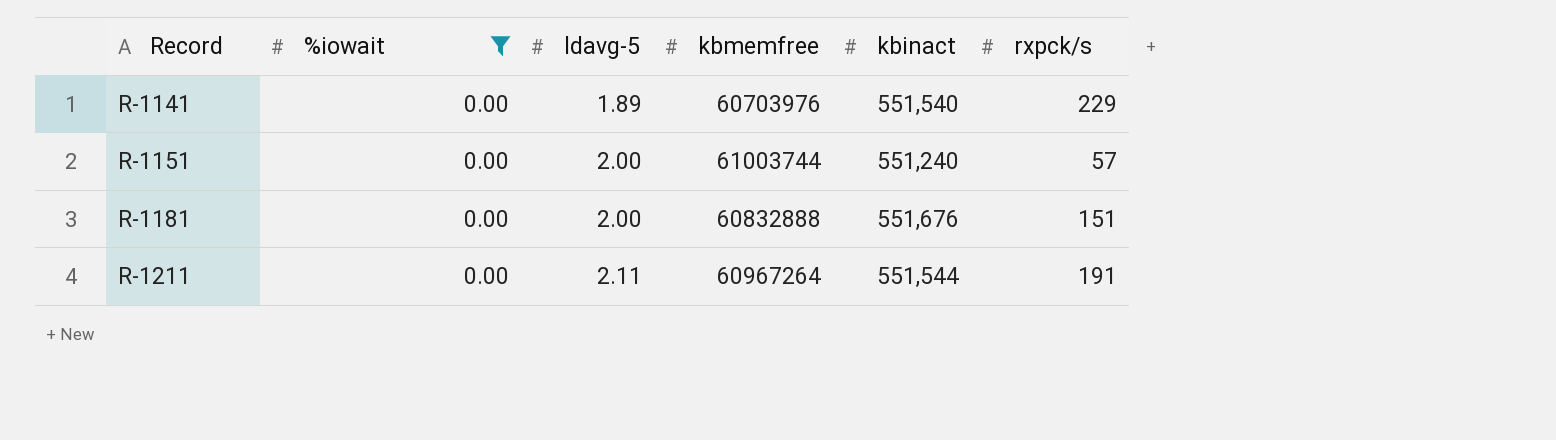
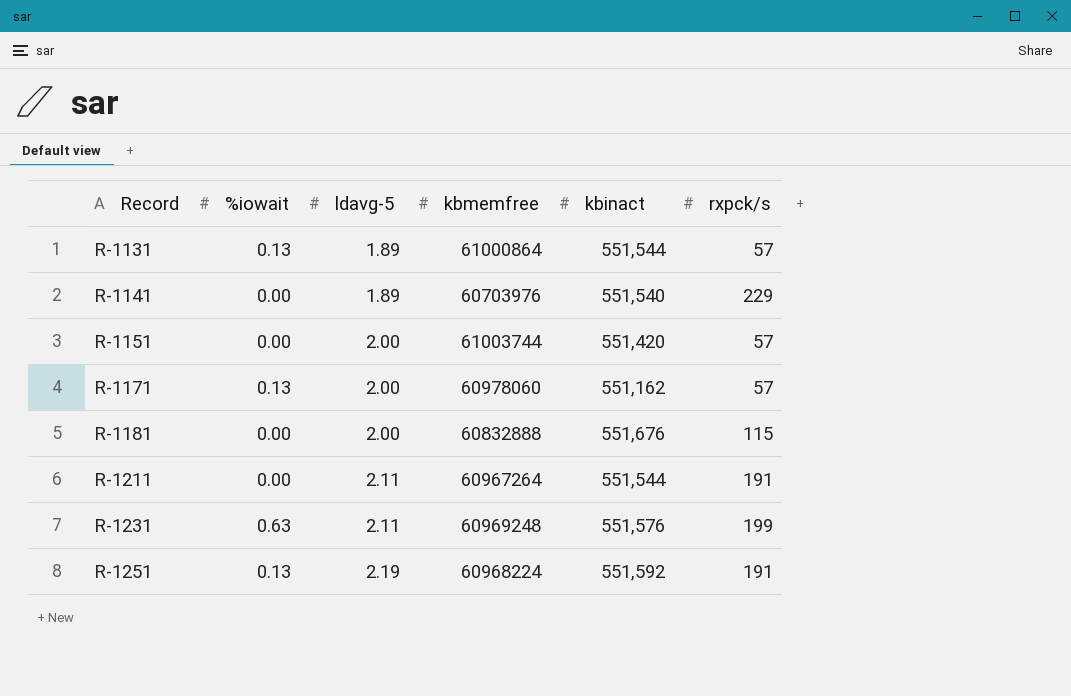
filter: %iowait = 0.00 -> none
R-1151 | kbinact: 551,240 -> 551,420
R-1181 | rxpck/s: 151 -> 115

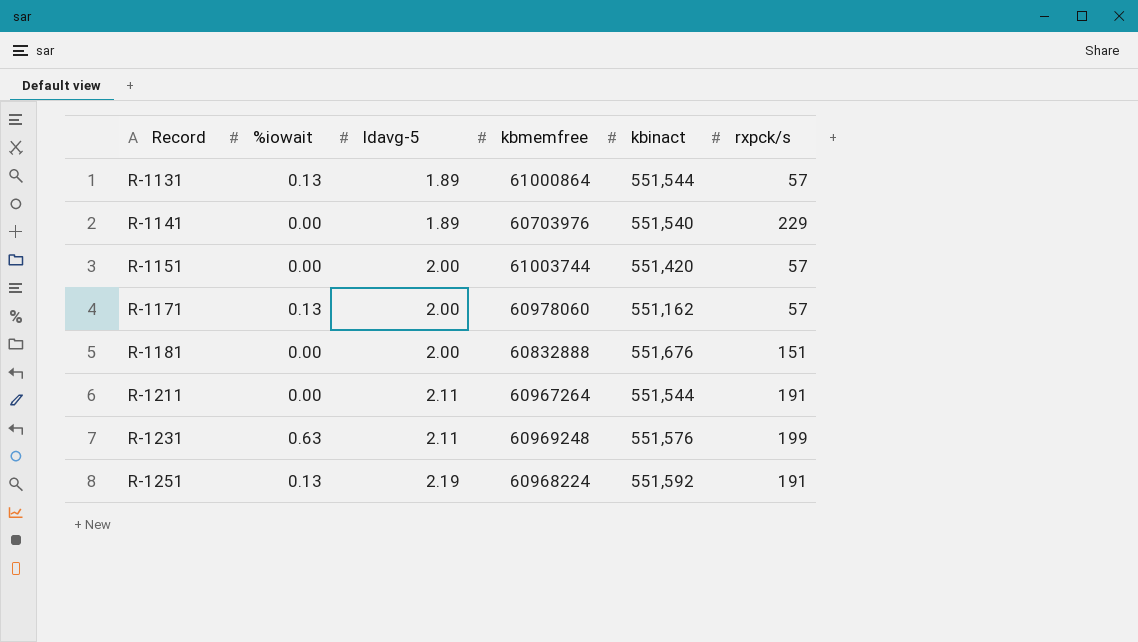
R-1181 | rxpck/s: 115 -> 151

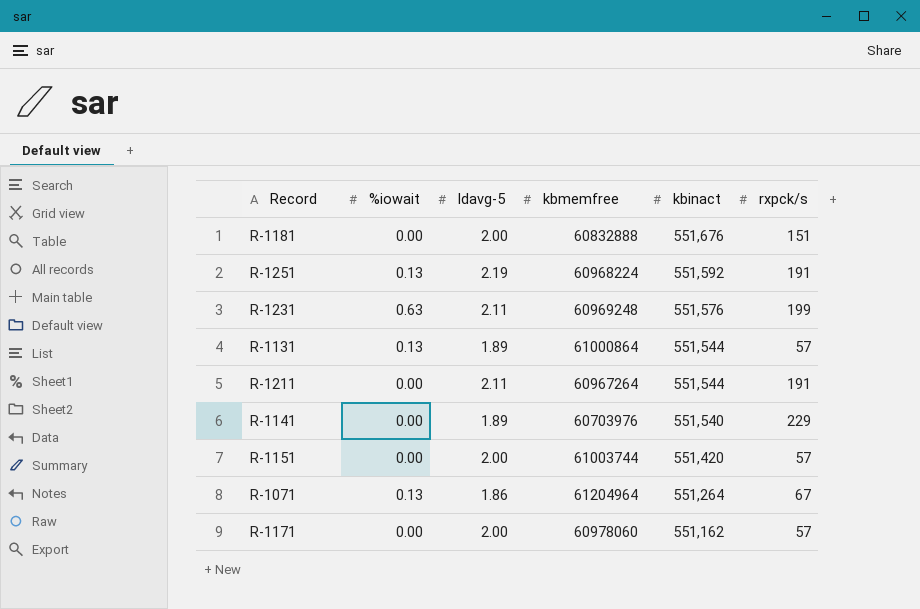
row order: Record ascending -> kbinact descending
row R-1071: none -> 0.13 | 1.86 | 61204964 | 551,264 | 67
R-1171 | %iowait: 0.13 -> 0.00

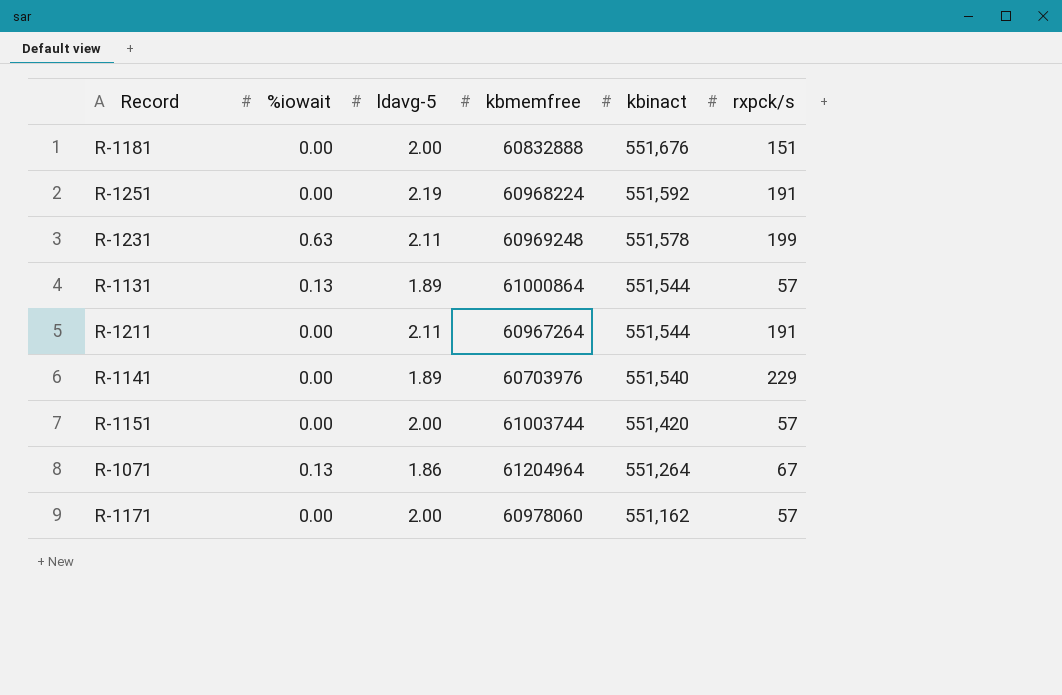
R-1251 | %iowait: 0.13 -> 0.00
R-1231 | kbinact: 551,576 -> 551,578

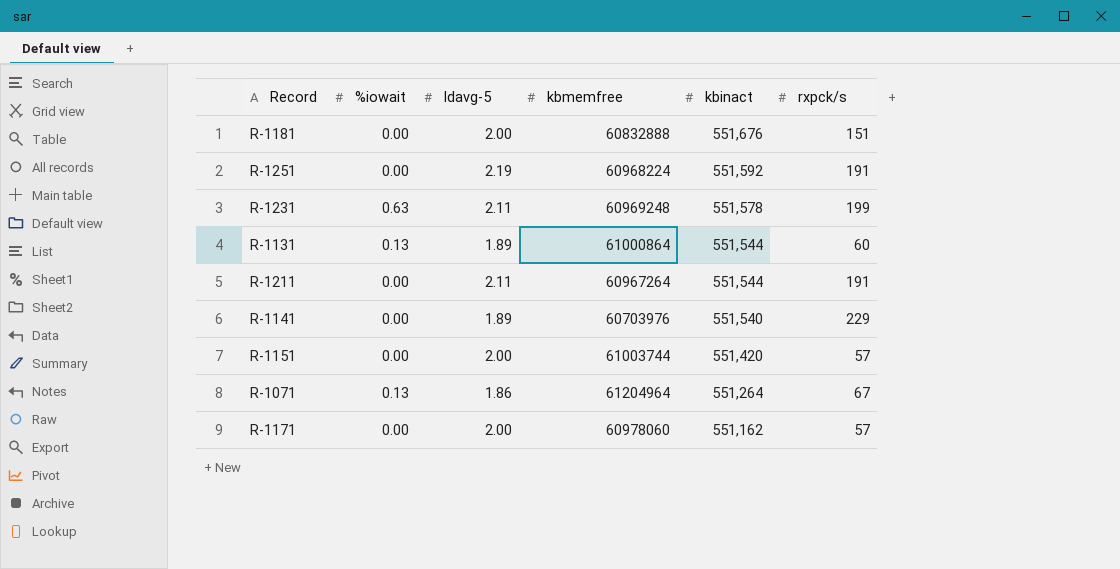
R-1131 | rxpck/s: 57 -> 60

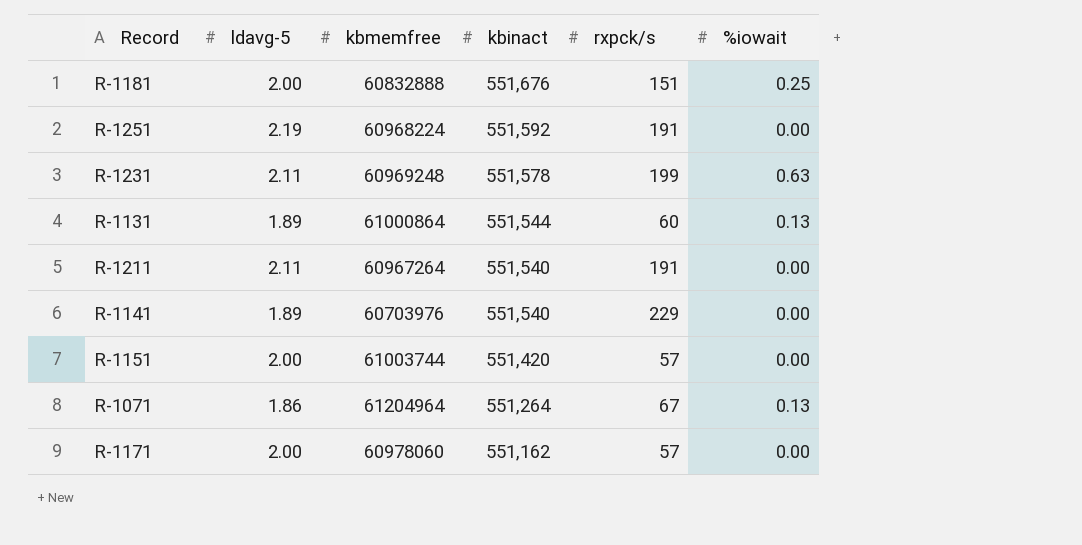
column %iowait | position: 2 -> 6
R-1181 | %iowait: 0.00 -> 0.25
R-1211 | kbinact: 551,544 -> 551,540

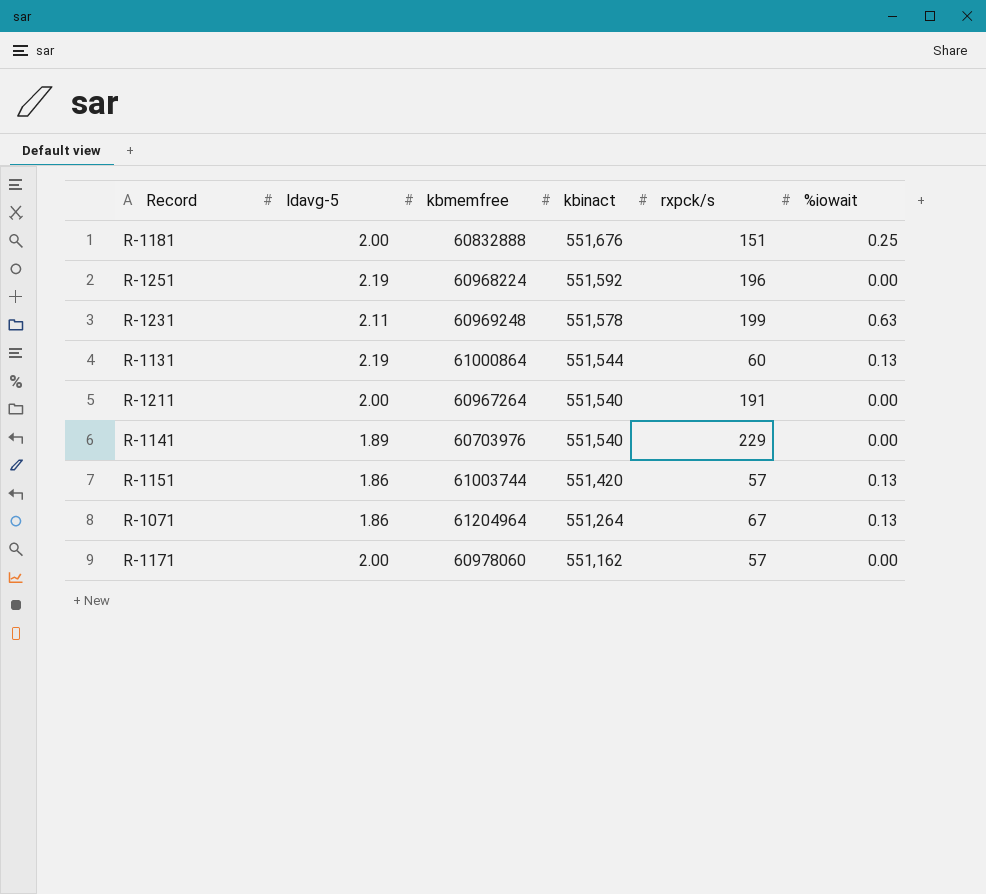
R-1251 | rxpck/s: 191 -> 196
R-1131 | ldavg-5: 1.89 -> 2.19
R-1211 | ldavg-5: 2.11 -> 2.00
R-1151 | ldavg-5: 2.00 -> 1.86
R-1151 | %iowait: 0.00 -> 0.13

